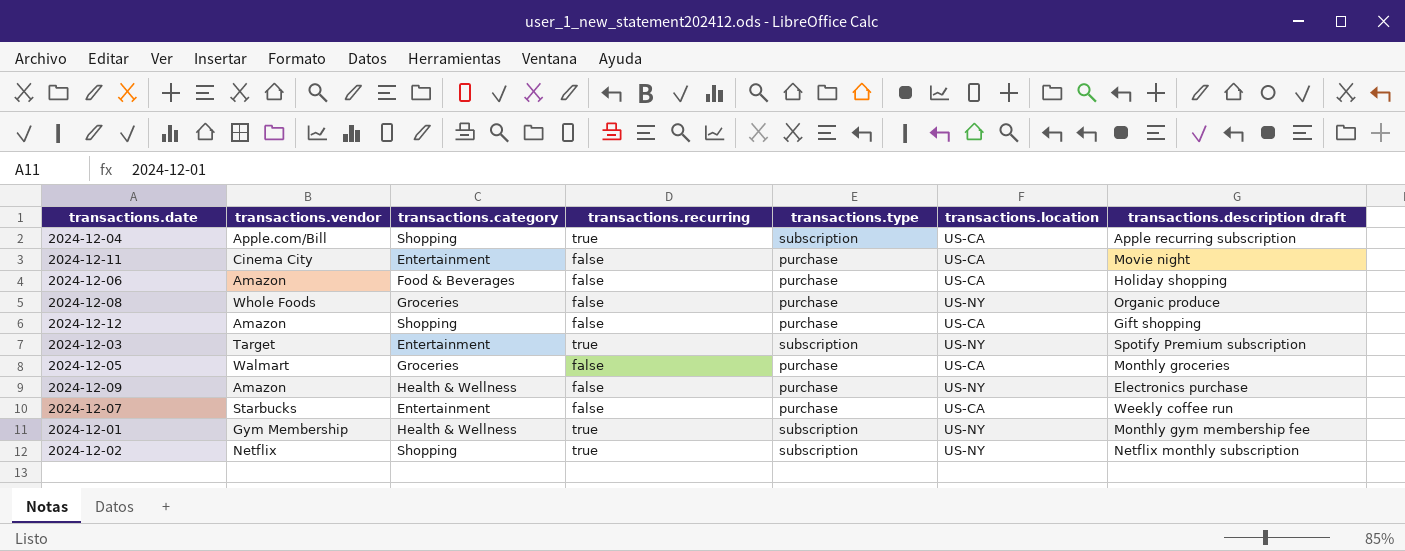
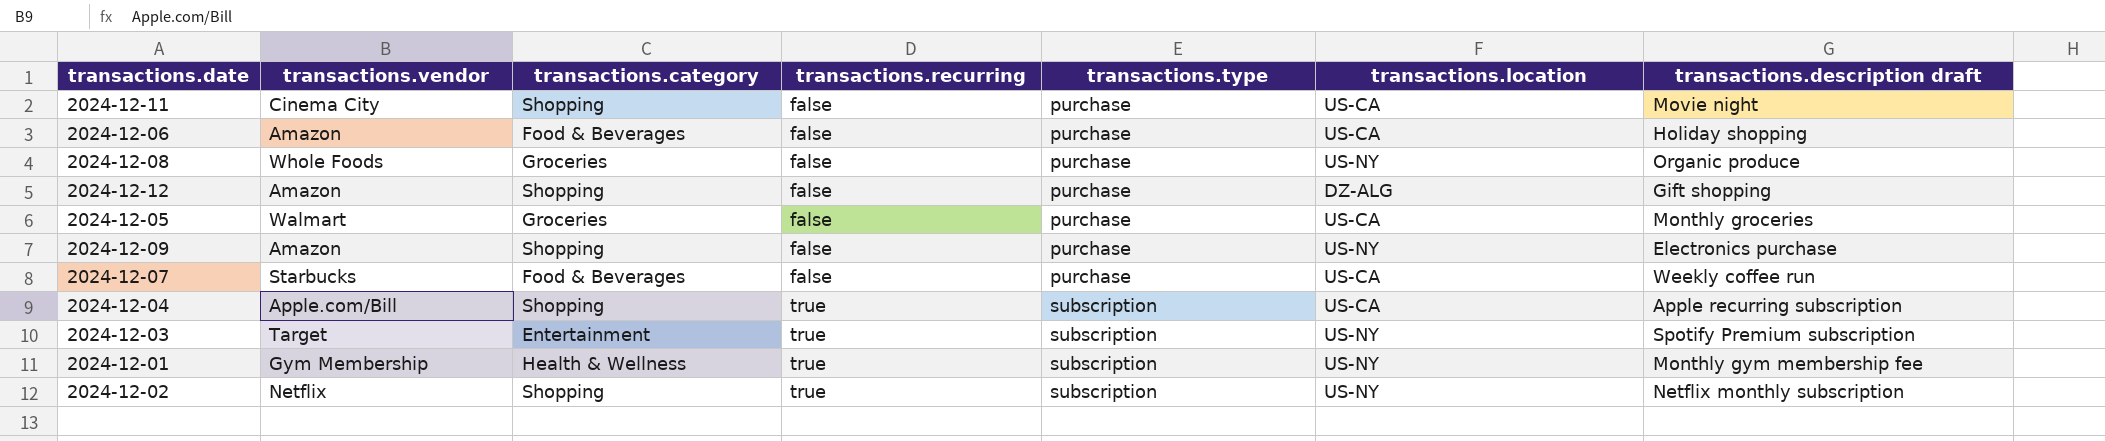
row order: none -> transactions.recurring ascending
2024-12-11 | transactions.category: Entertainment -> Shopping
2024-12-12 | transactions.location: US-CA -> DZ-ALG
2024-12-09 | transactions.category: Health & Wellness -> Shopping
2024-12-07 | transactions.category: Entertainment -> Food & Beverages

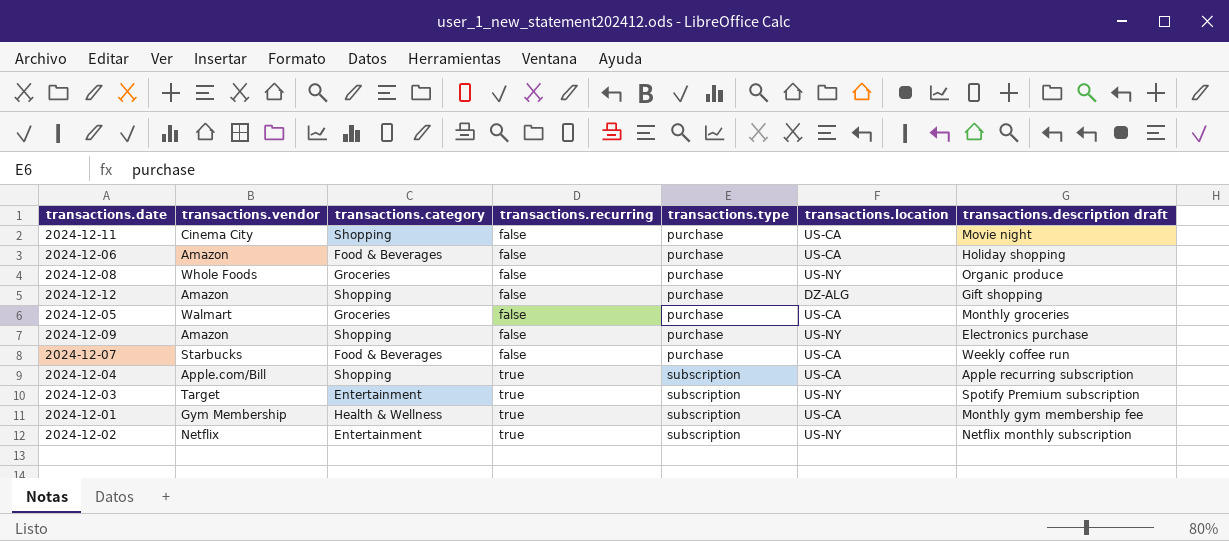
2024-12-01 | transactions.location: US-NY -> US-CA
2024-12-02 | transactions.category: Shopping -> Entertainment

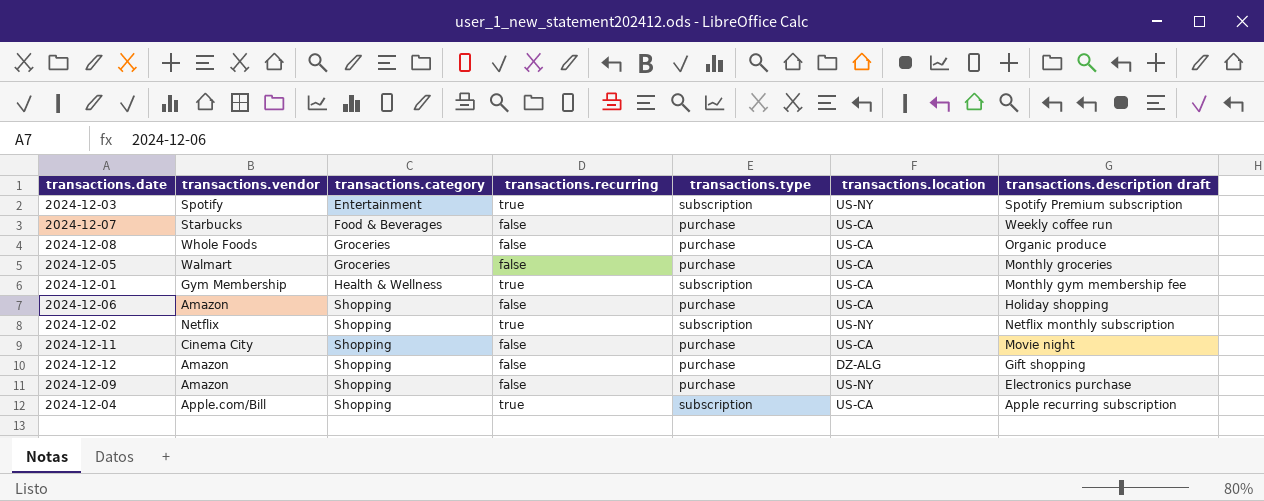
row order: transactions.recurring ascending -> transactions.category ascending
2024-12-03 | transactions.vendor: Target -> Spotify
2024-12-08 | transactions.location: US-NY -> US-CA
2024-12-06 | transactions.category: Food & Beverages -> Shopping
2024-12-02 | transactions.category: Entertainment -> Shopping

